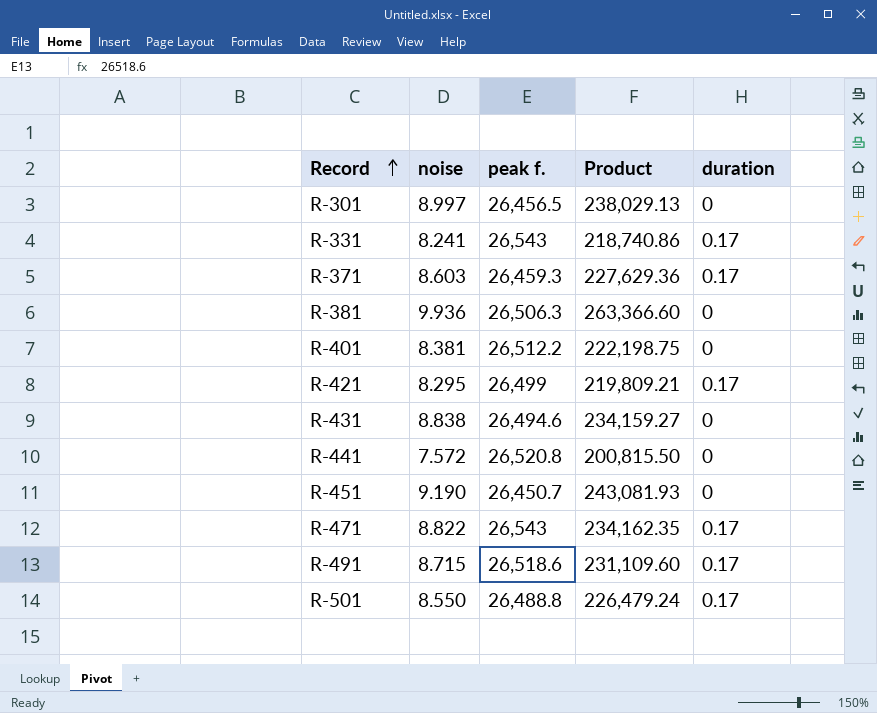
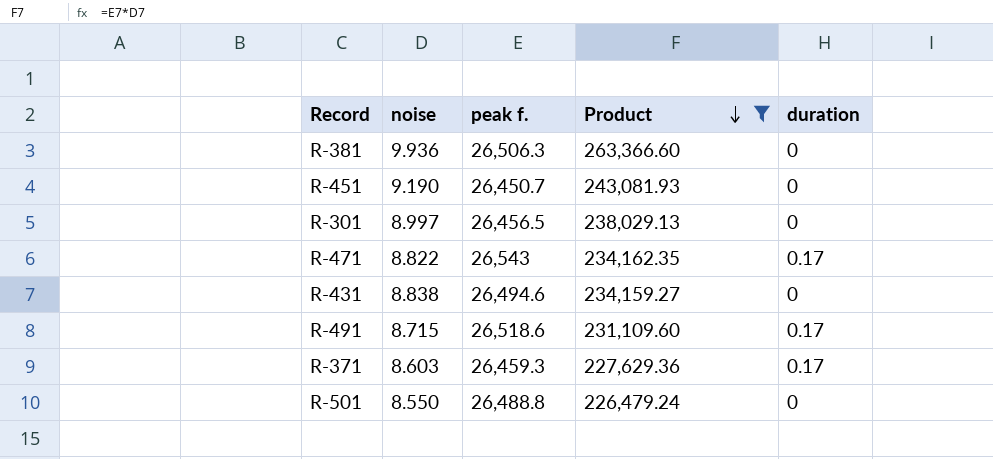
filter: none -> Product >= 226,479.24
row order: Record ascending -> Product descending
R-501 | duration: 0.17 -> 0

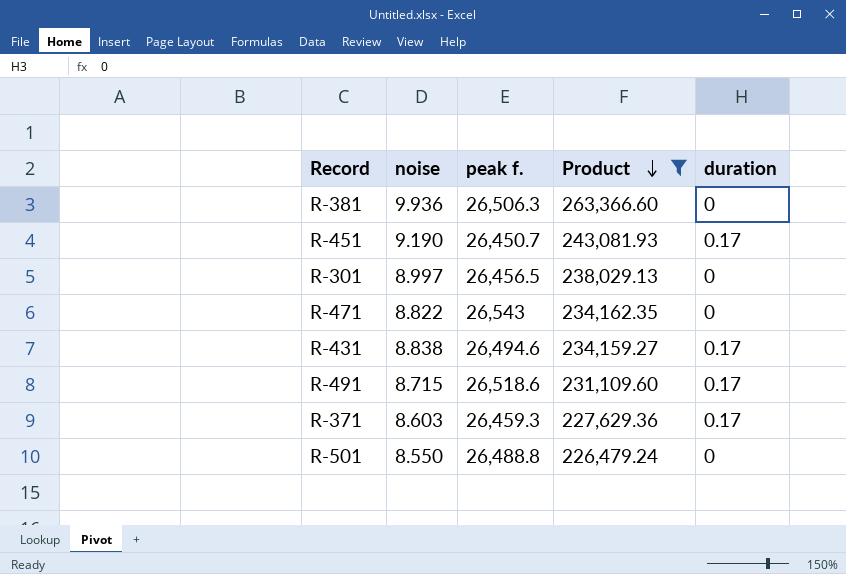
R-451 | duration: 0 -> 0.17
R-471 | duration: 0.17 -> 0
R-431 | duration: 0 -> 0.17

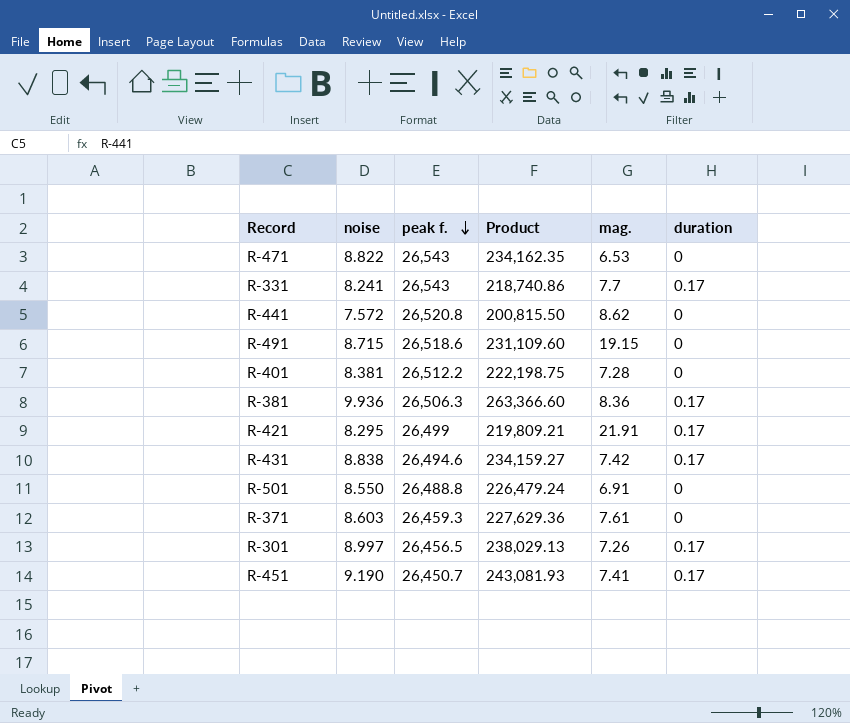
filter: Product >= 226,479.24 -> none
row order: Product descending -> peak f. descending
column mag. | position: none -> 5
R-491 | duration: 0.17 -> 0
R-381 | duration: 0 -> 0.17
R-371 | duration: 0.17 -> 0
R-301 | duration: 0 -> 0.17

